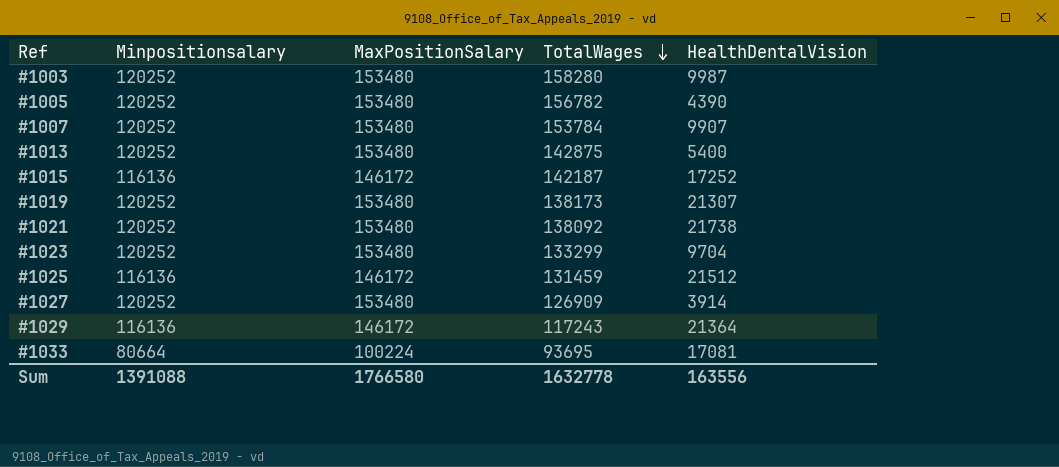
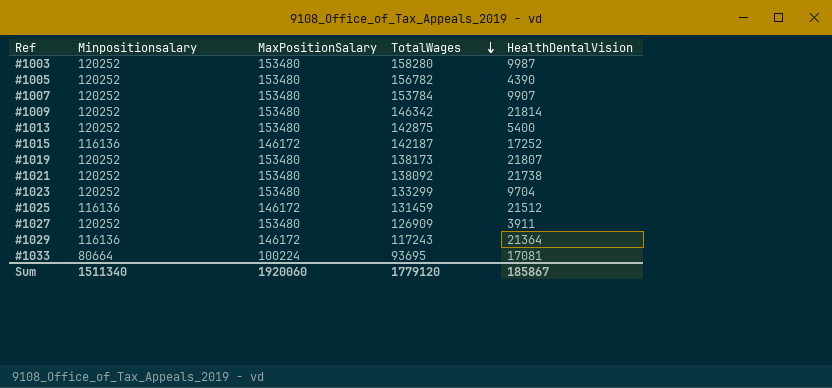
row #1009: none -> 120252 | 153480 | 146342 | 21814
#1019 | HealthDentalVision: 21307 -> 21807
#1027 | HealthDentalVision: 3914 -> 3911
Sum | Minpositionsalary: 1391088 -> 1511340
Sum | MaxPositionSalary: 1766580 -> 1920060
Sum | TotalWages: 1632778 -> 1779120
Sum | HealthDentalVision: 163556 -> 185867

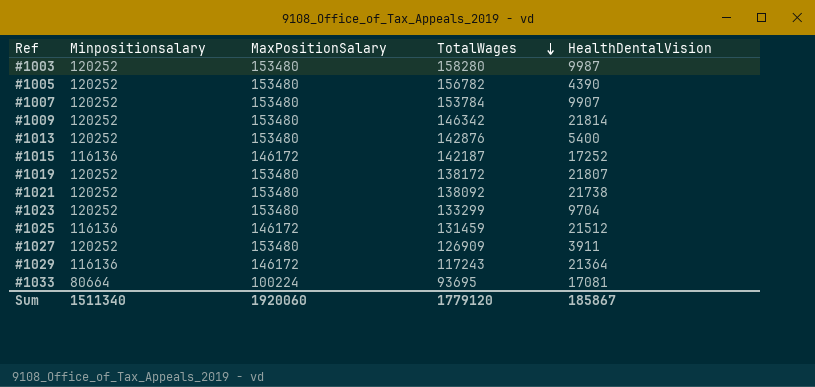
#1013 | TotalWages: 142875 -> 142876
#1019 | TotalWages: 138173 -> 138172

